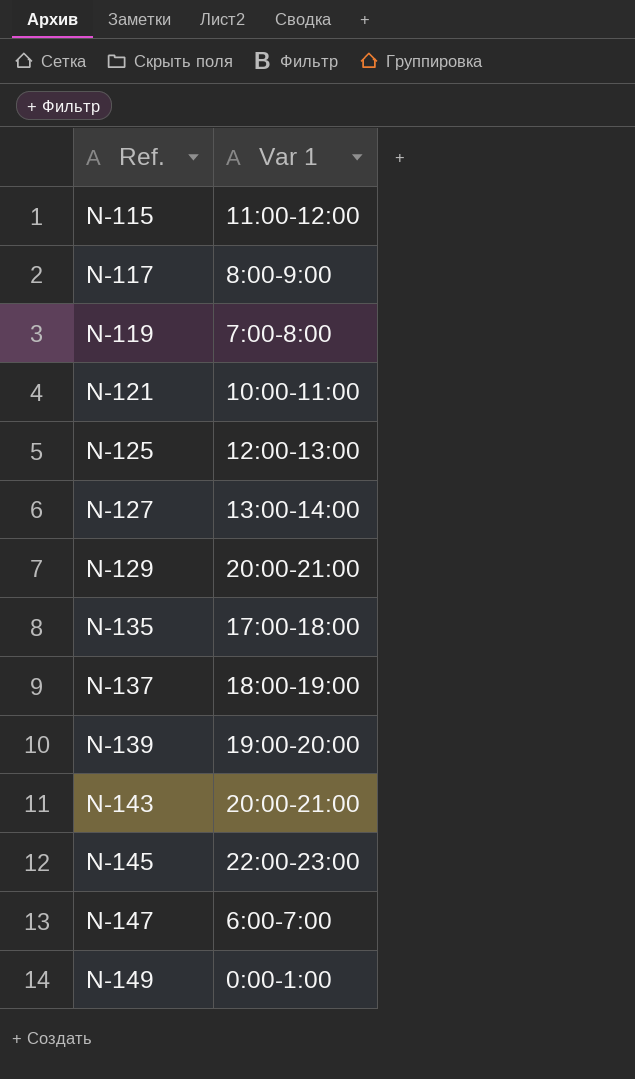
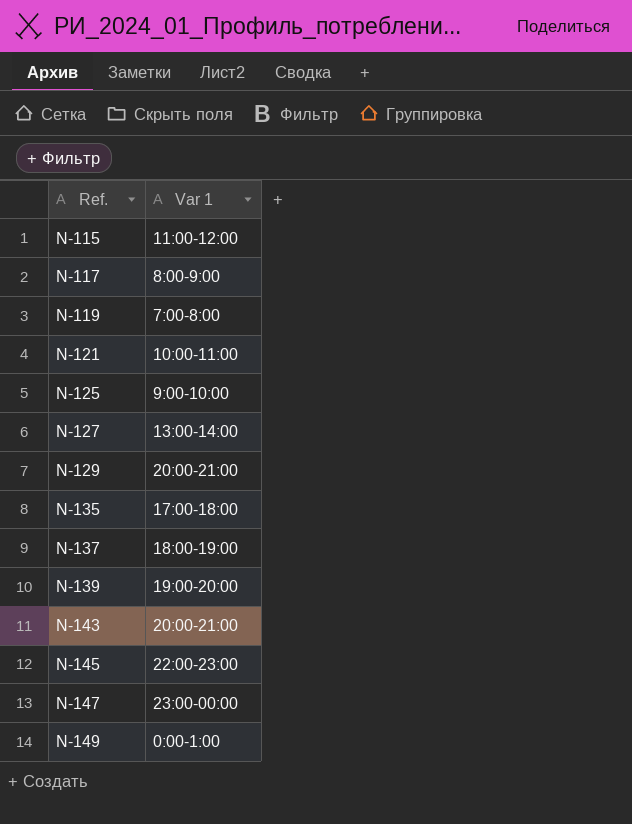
N-125 | Var 1: 12:00-13:00 -> 9:00-10:00
N-147 | Var 1: 6:00-7:00 -> 23:00-00:00

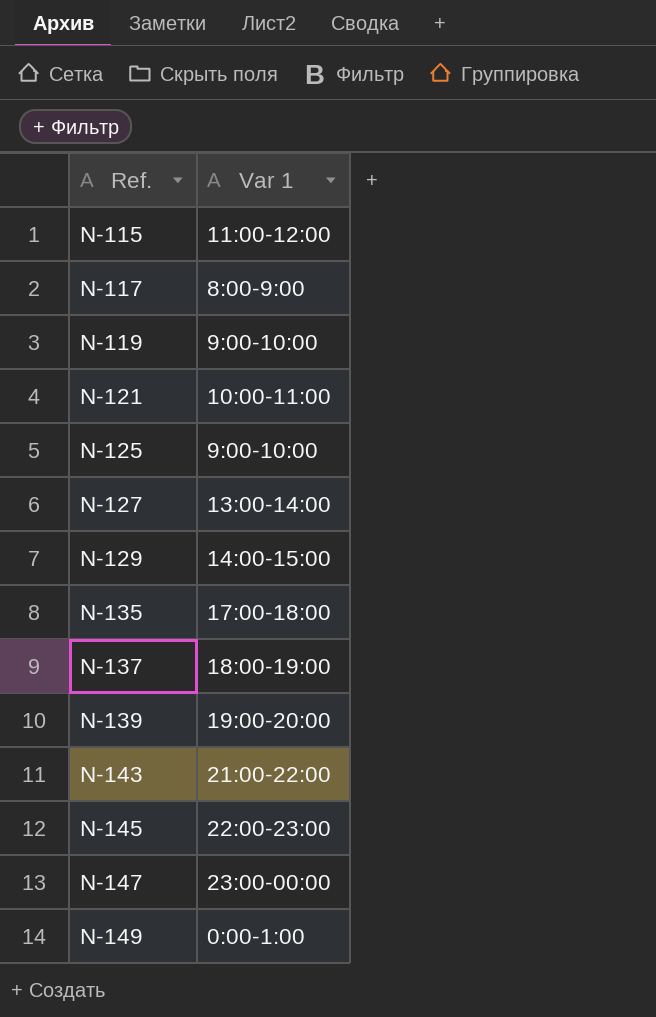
N-119 | Var 1: 7:00-8:00 -> 9:00-10:00
N-129 | Var 1: 20:00-21:00 -> 14:00-15:00
N-143 | Var 1: 20:00-21:00 -> 21:00-22:00

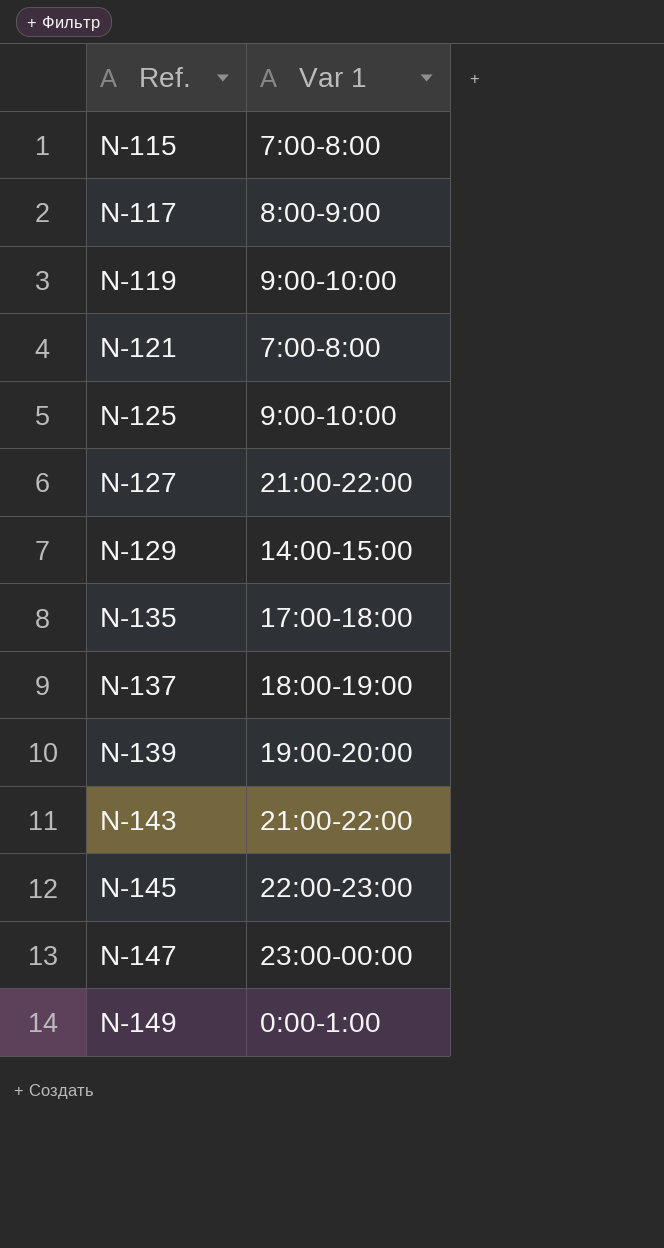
N-115 | Var 1: 11:00-12:00 -> 7:00-8:00
N-121 | Var 1: 10:00-11:00 -> 7:00-8:00
N-127 | Var 1: 13:00-14:00 -> 21:00-22:00

